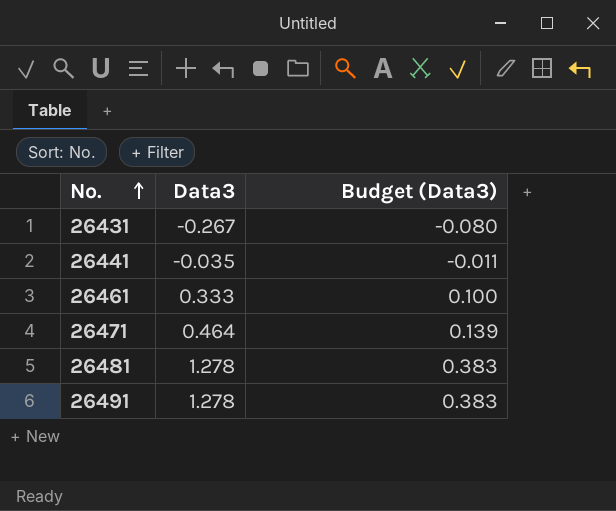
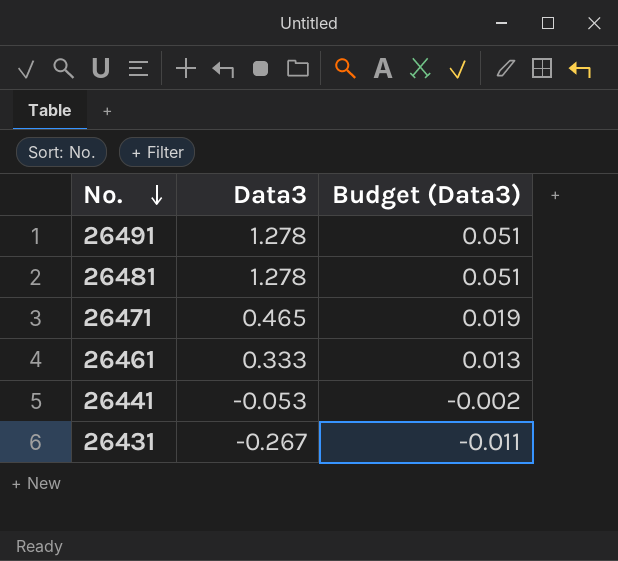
row order: No. ascending -> No. descending
column Budget (Data3) | formula: [Data3] * 0.3 -> [Data3] * 0.04
26471 | Data3: 0.464 -> 0.465
26441 | Data3: -0.035 -> -0.053

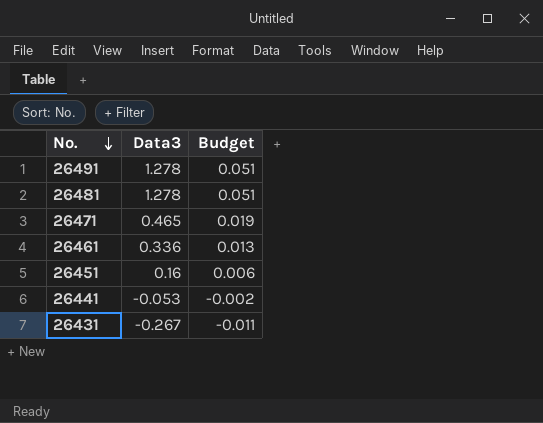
column name: Budget (Data3) -> Budget
26461 | Data3: 0.333 -> 0.336
row 26451: none -> 0.16 | 0.006

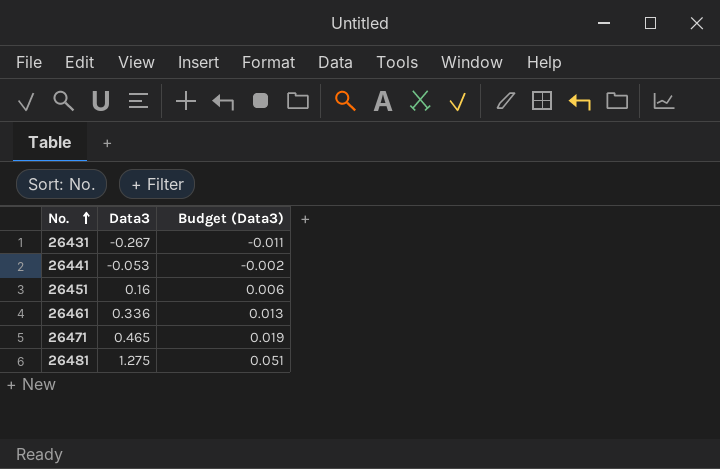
row order: No. descending -> No. ascending
column name: Budget -> Budget (Data3)
row 26491: 1.278 | 0.051 -> none
26481 | Data3: 1.278 -> 1.275

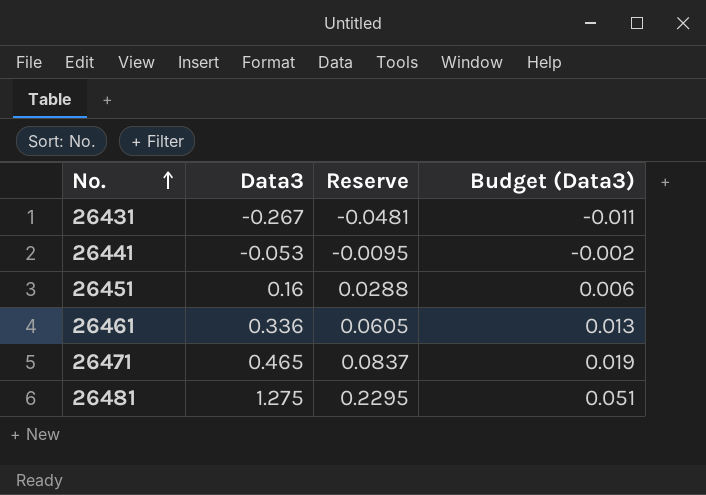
column Reserve | formula: none -> [Data3] * 0.18

